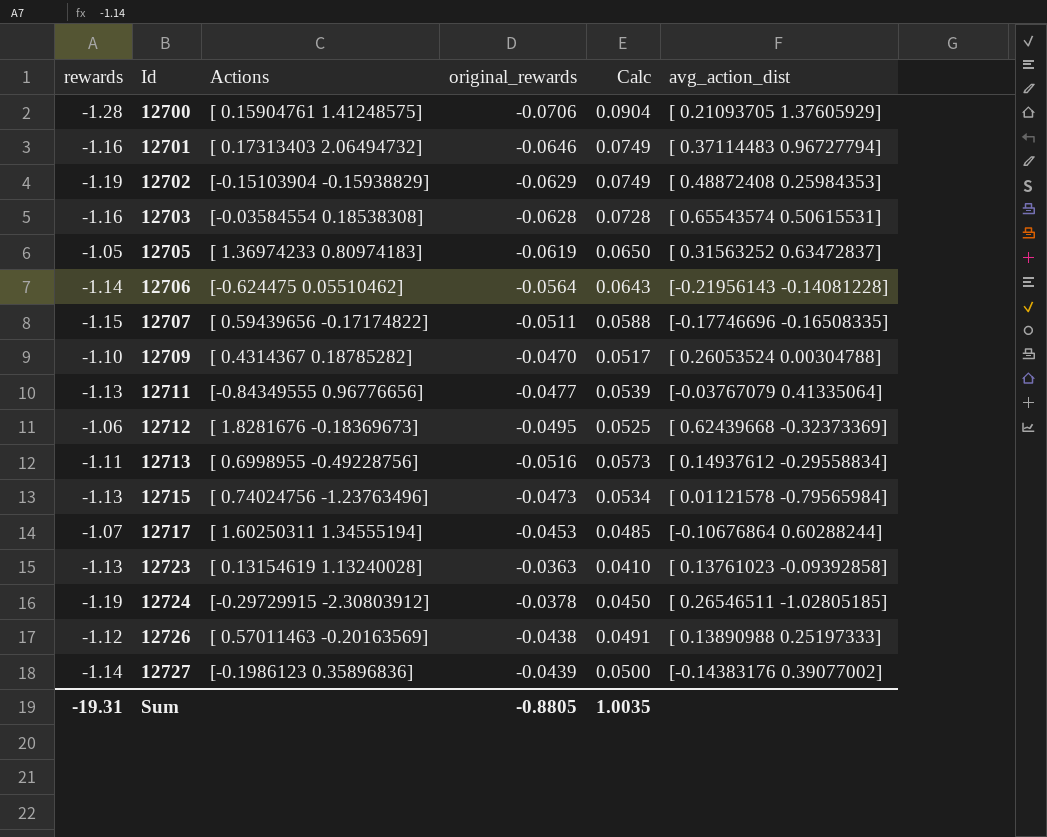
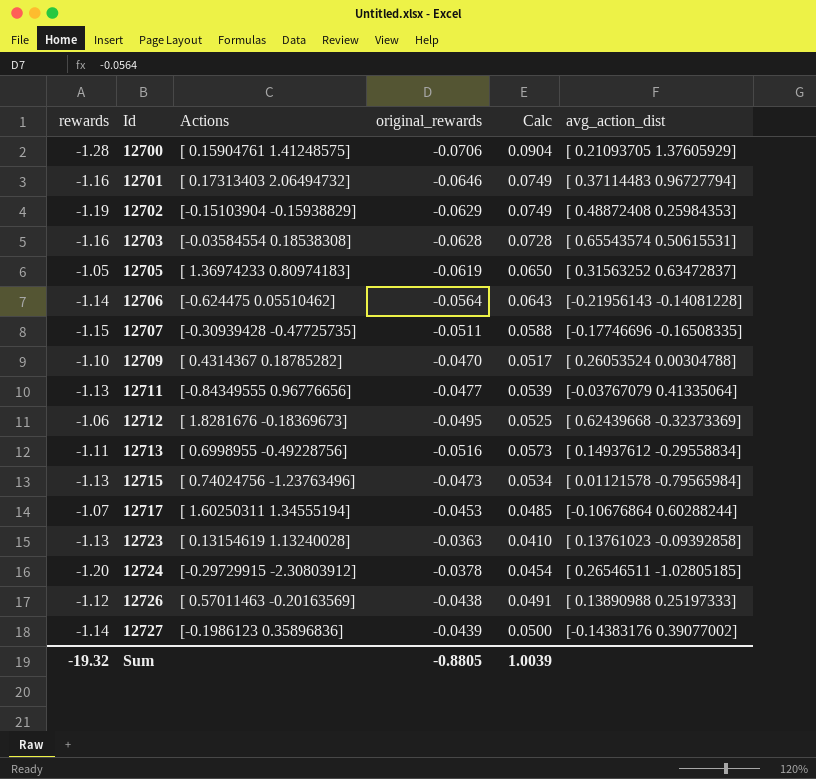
12707 | Actions: [ 0.59439656 -0.17174822] -> [-0.30939428 -0.47725735]
12724 | rewards: -1.19 -> -1.20
12724 | Calc: 0.0450 -> 0.0454
Sum | rewards: -19.31 -> -19.32
Sum | Calc: 1.0035 -> 1.0039

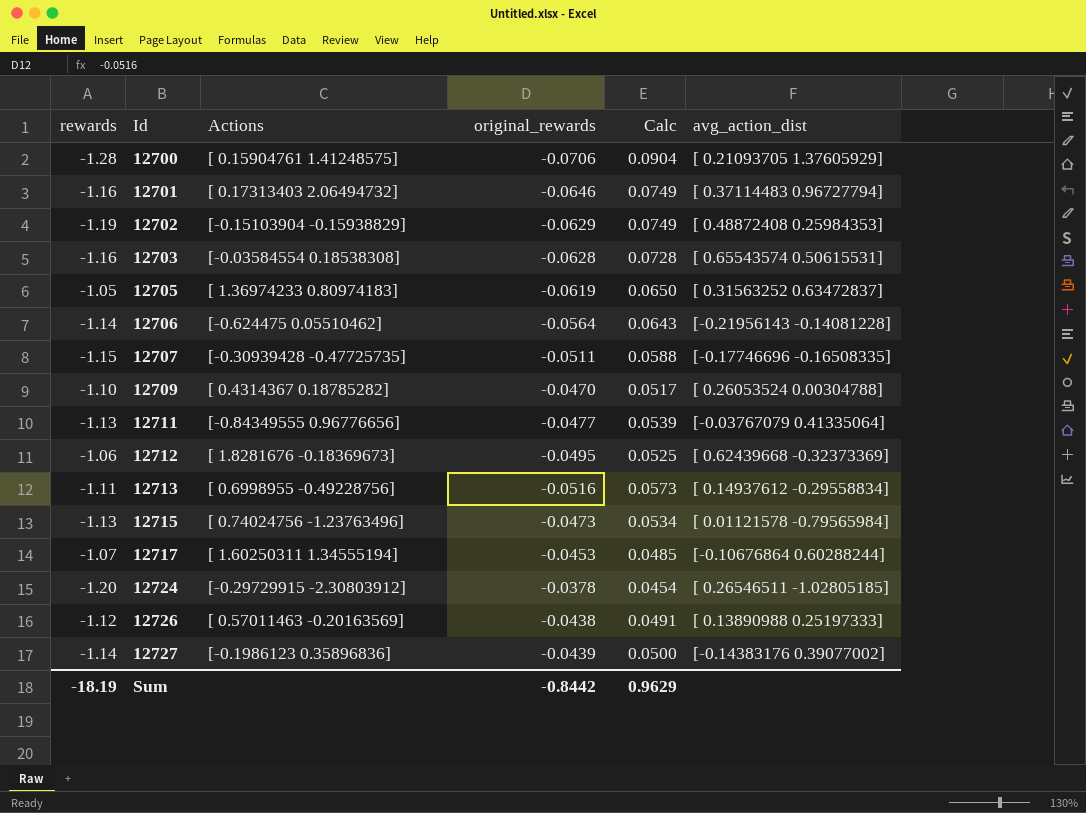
row 12723: -1.13 | [ 0.13154619 1.13240028] | -0.0363 | 0.0410 | [ 0.13761023 -0.09392858] -> none
Sum | rewards: -19.32 -> -18.19
Sum | original_rewards: -0.8805 -> -0.8442
Sum | Calc: 1.0039 -> 0.9629

